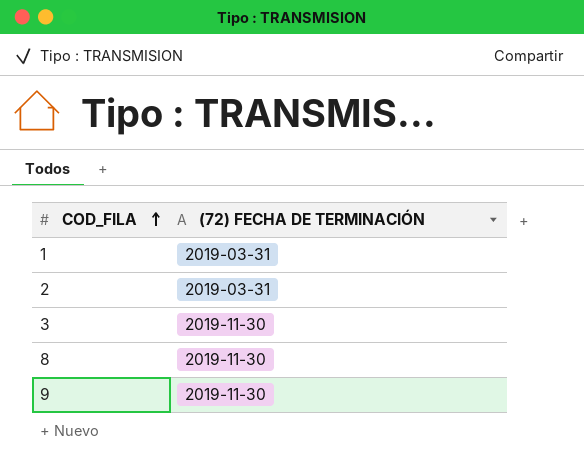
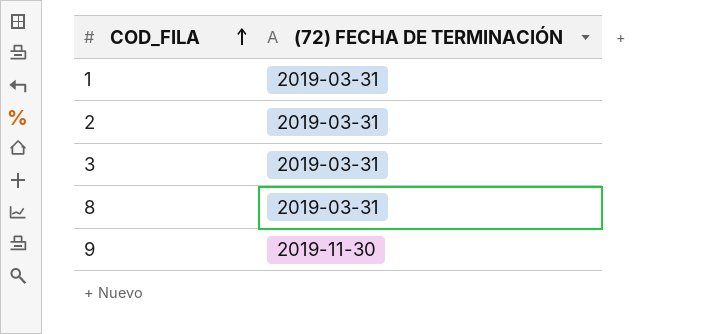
3 | (72) FECHA DE TERMINACIÓN: 2019-11-30 -> 2019-03-31
8 | (72) FECHA DE TERMINACIÓN: 2019-11-30 -> 2019-03-31

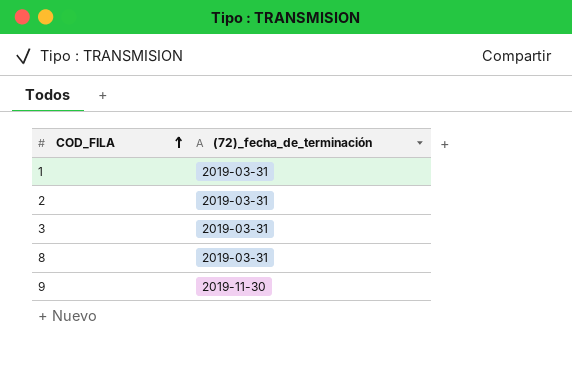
column name: (72) FECHA DE TERMINACIÓN -> (72)_fecha_de_terminación

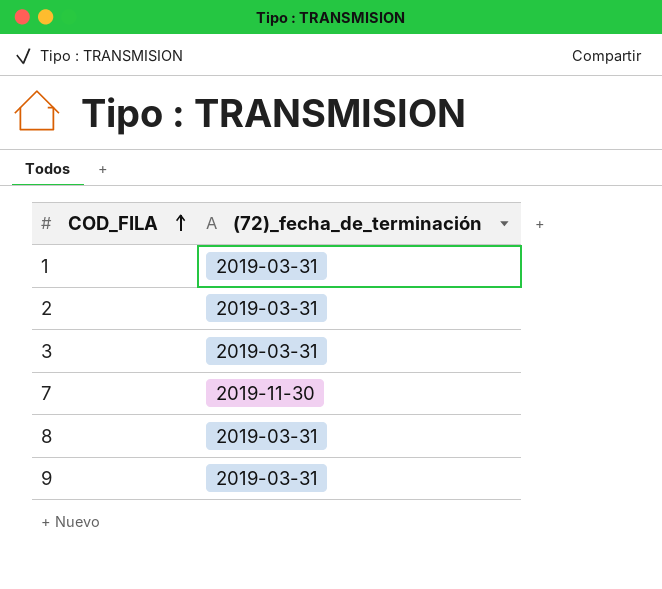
row 7: none -> 2019-11-30
9 | (72)_fecha_de_terminación: 2019-11-30 -> 2019-03-31

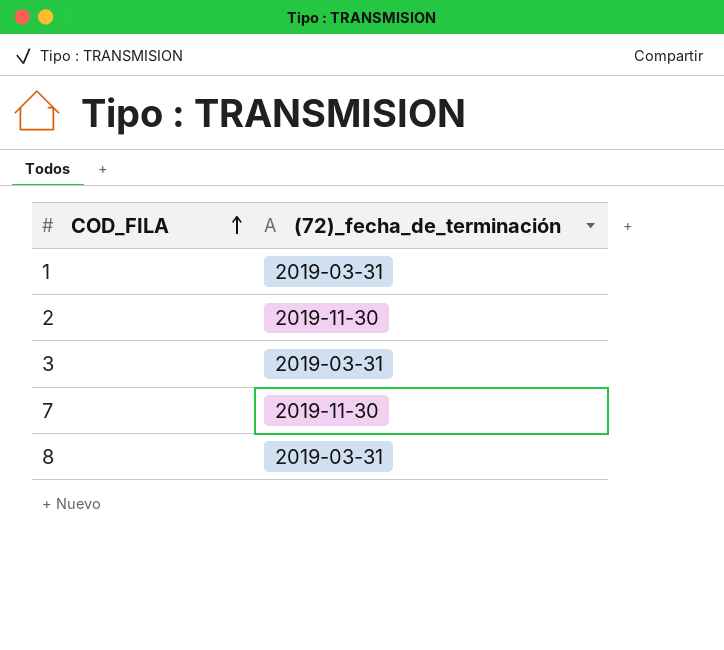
row 9: 2019-03-31 -> none
2 | (72)_fecha_de_terminación: 2019-03-31 -> 2019-11-30

